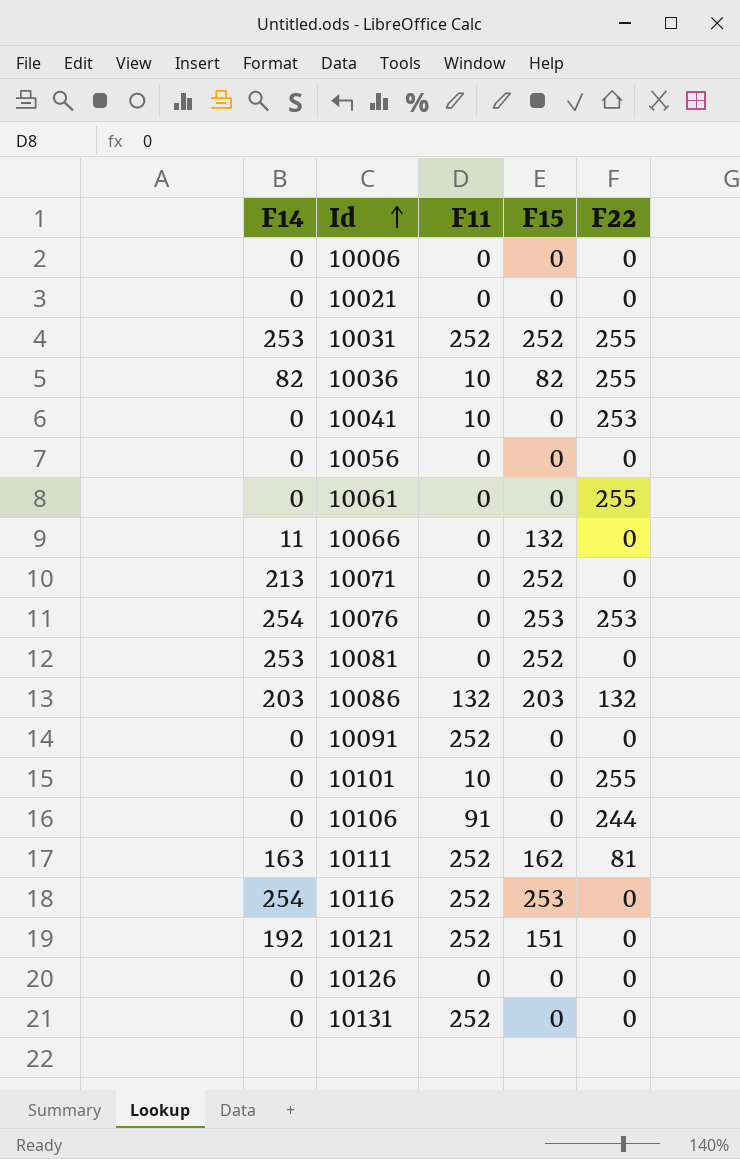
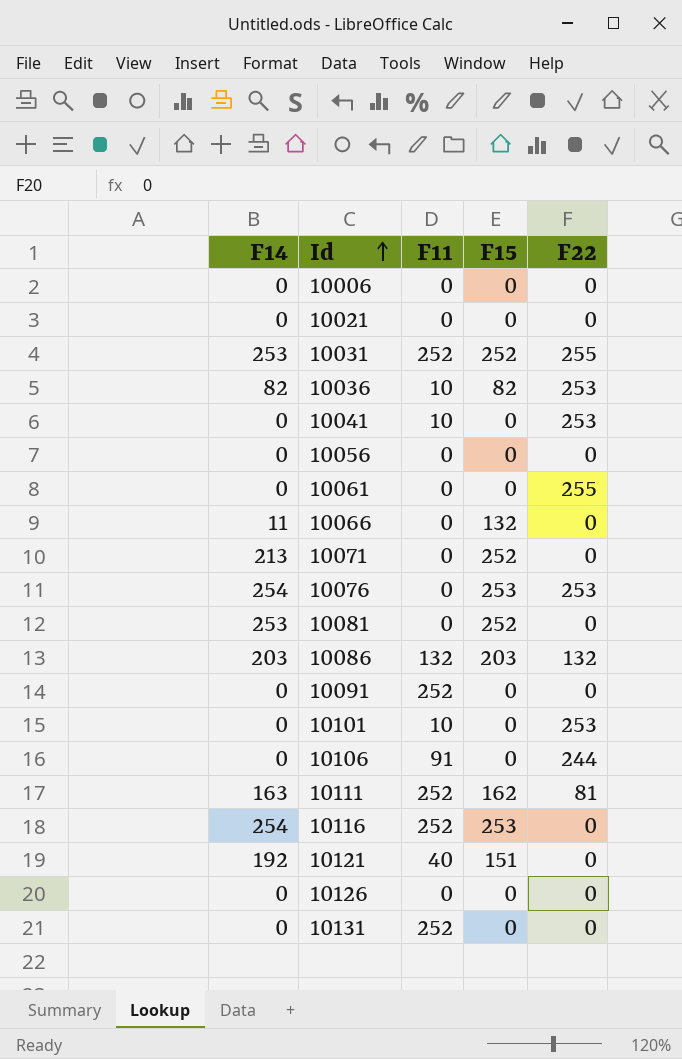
10036 | F22: 255 -> 253
10101 | F22: 255 -> 253
10121 | F11: 252 -> 40

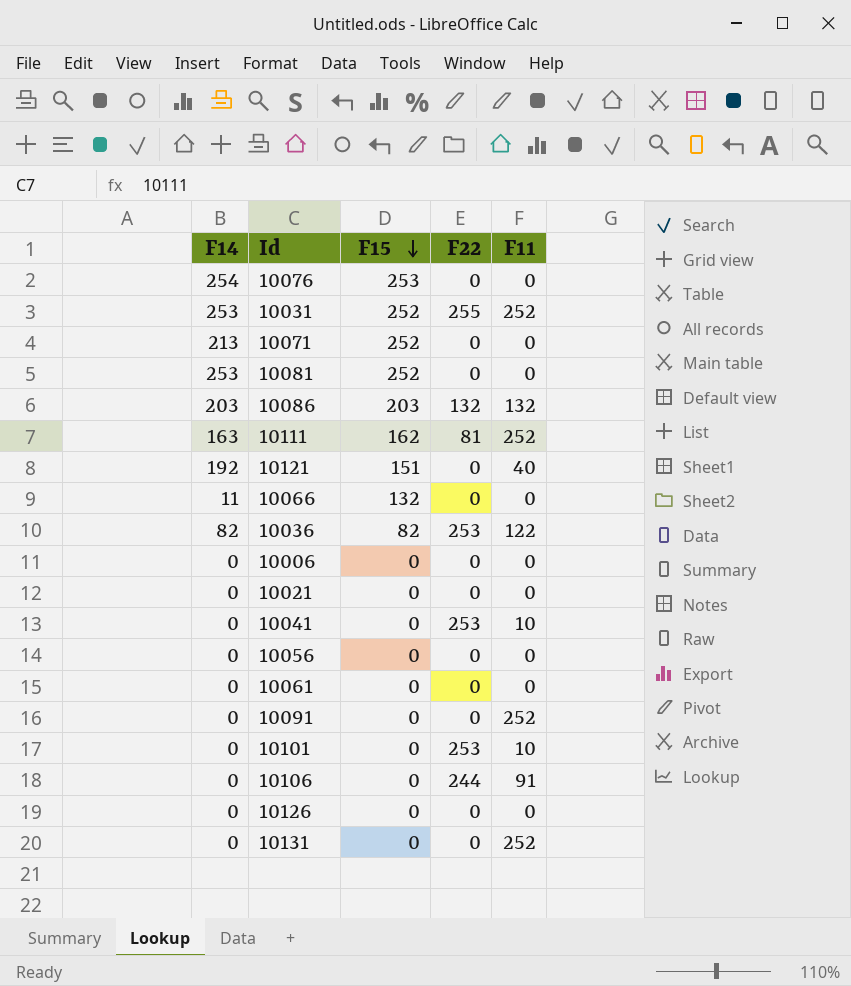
row order: Id ascending -> F15 descending
column F11 | position: 3 -> 5
row 10116: 254 | 252 | 253 | 0 -> none
10076 | F22: 253 -> 0
10036 | F11: 10 -> 122
10061 | F22: 255 -> 0

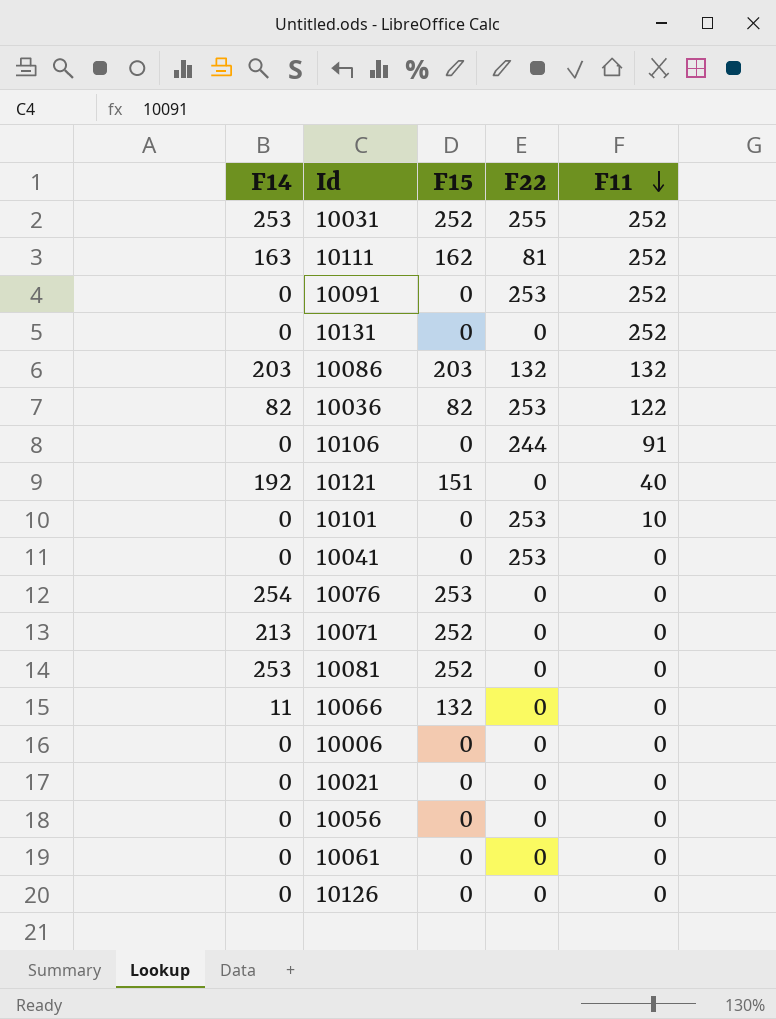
row order: F15 descending -> F11 descending
10091 | F22: 0 -> 253
10041 | F11: 10 -> 0

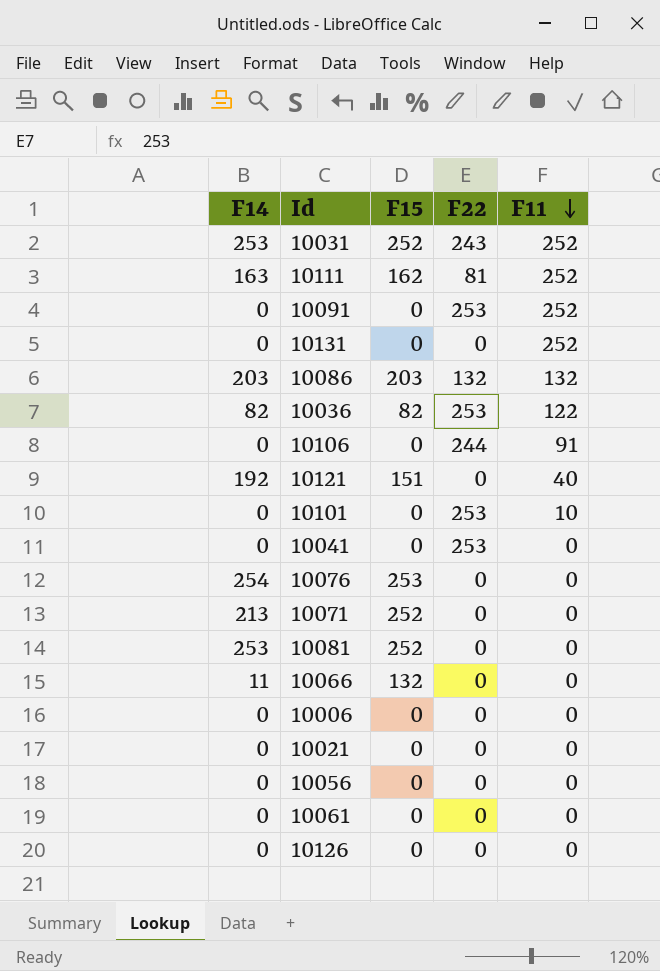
10031 | F22: 255 -> 243

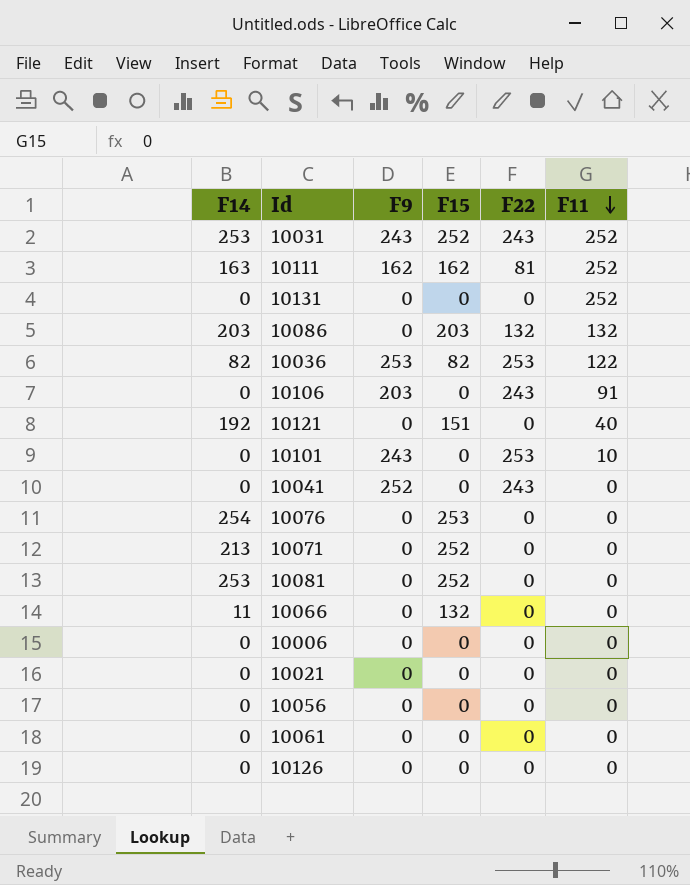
column F9 | position: none -> 3
row 10091: 0 | 0 | 253 | 252 -> none
10106 | F22: 244 -> 243
10041 | F22: 253 -> 243

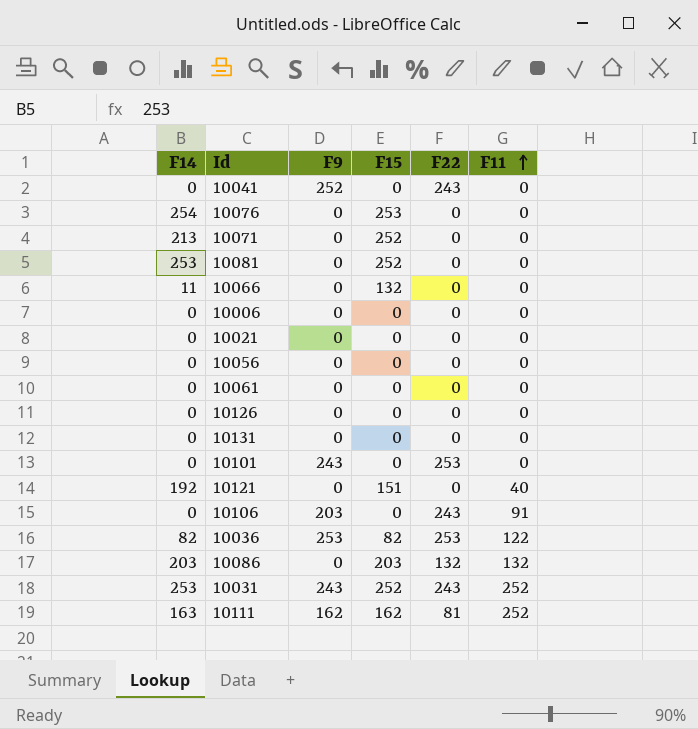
row order: F11 descending -> F11 ascending
10131 | F11: 252 -> 0
10101 | F11: 10 -> 0

